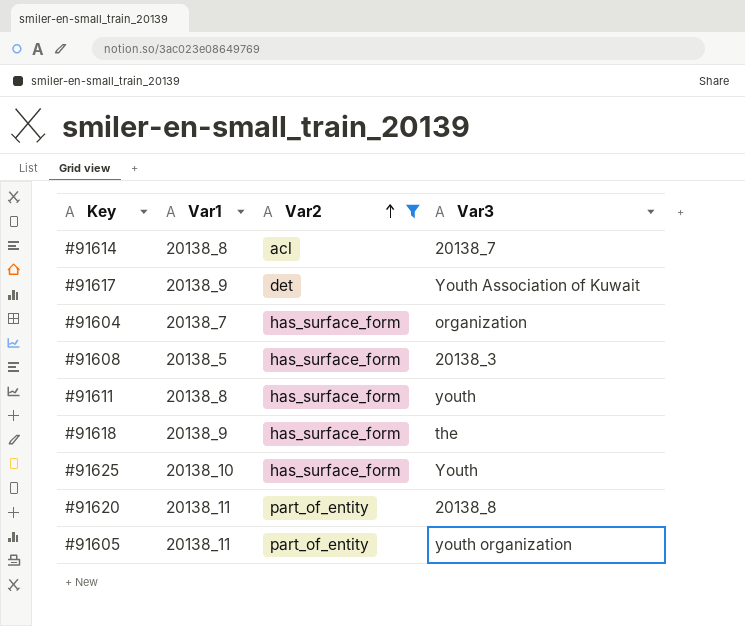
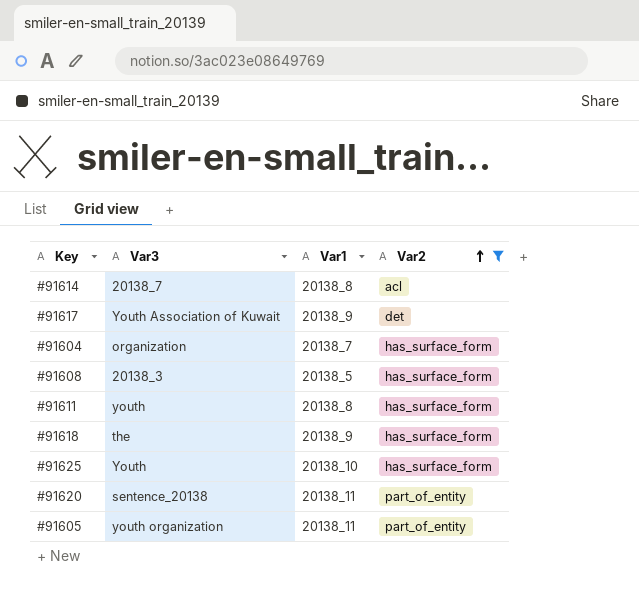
column Var3 | position: 4 -> 2
#91620 | Var3: 20138_8 -> sentence_20138

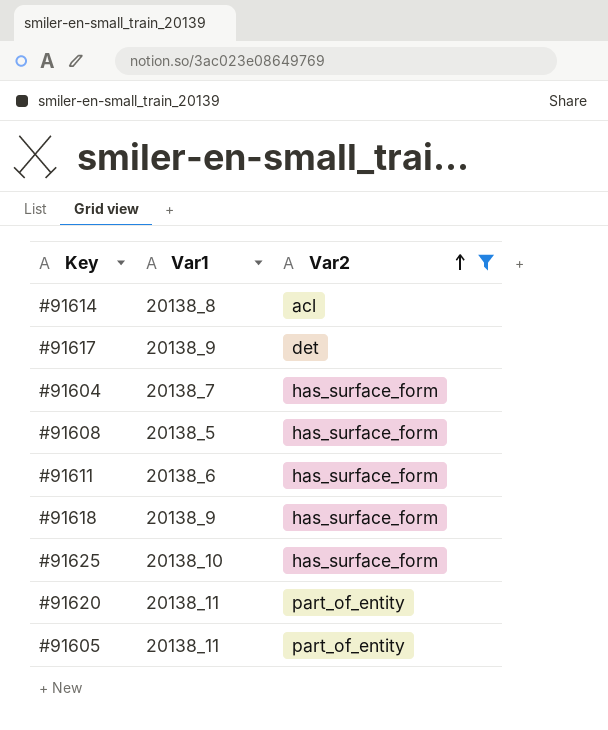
column Var3 | position: 2 -> none
#91611 | Var1: 20138_8 -> 20138_6

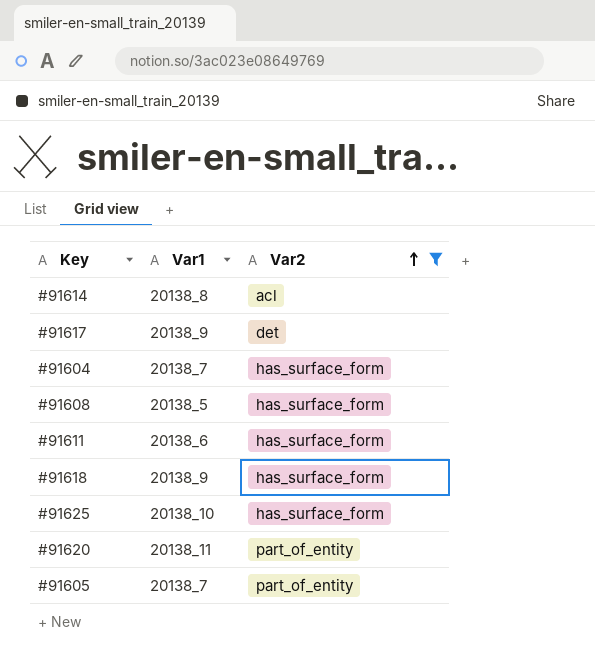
#91605 | Var1: 20138_11 -> 20138_7

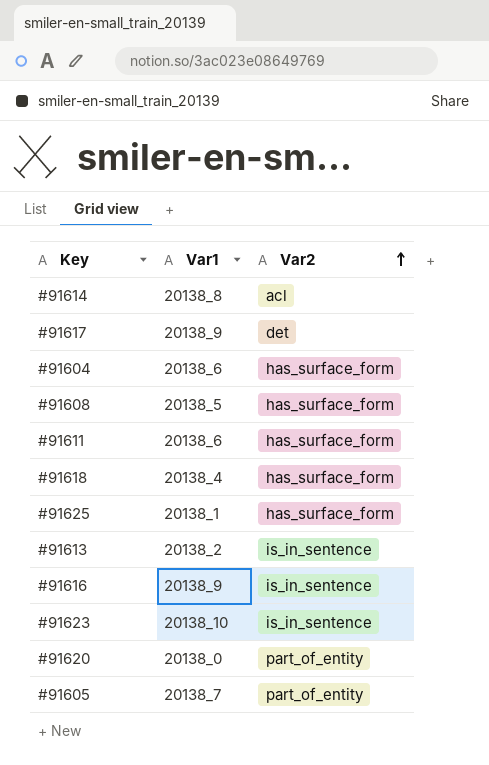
filter: Var2 != is_in_sentence -> none
#91604 | Var1: 20138_7 -> 20138_6
#91618 | Var1: 20138_9 -> 20138_4
#91625 | Var1: 20138_10 -> 20138_1
#91620 | Var1: 20138_11 -> 20138_0

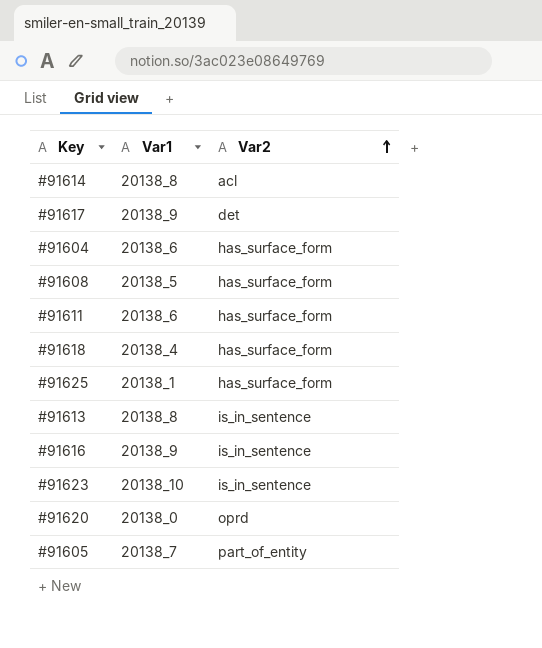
#91613 | Var1: 20138_2 -> 20138_8
#91620 | Var2: part_of_entity -> oprd

